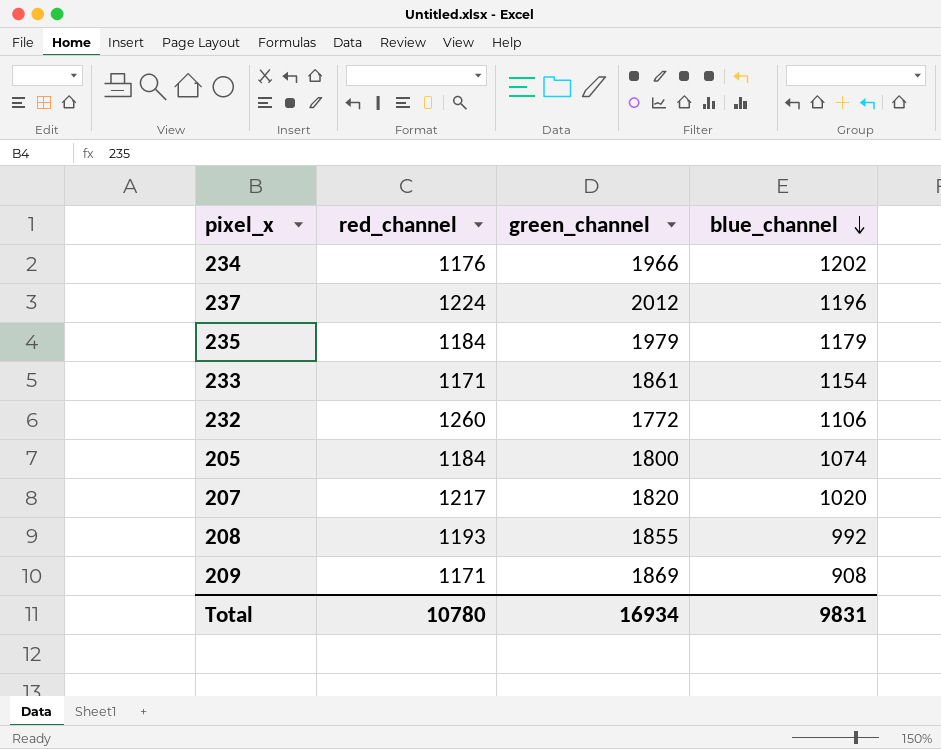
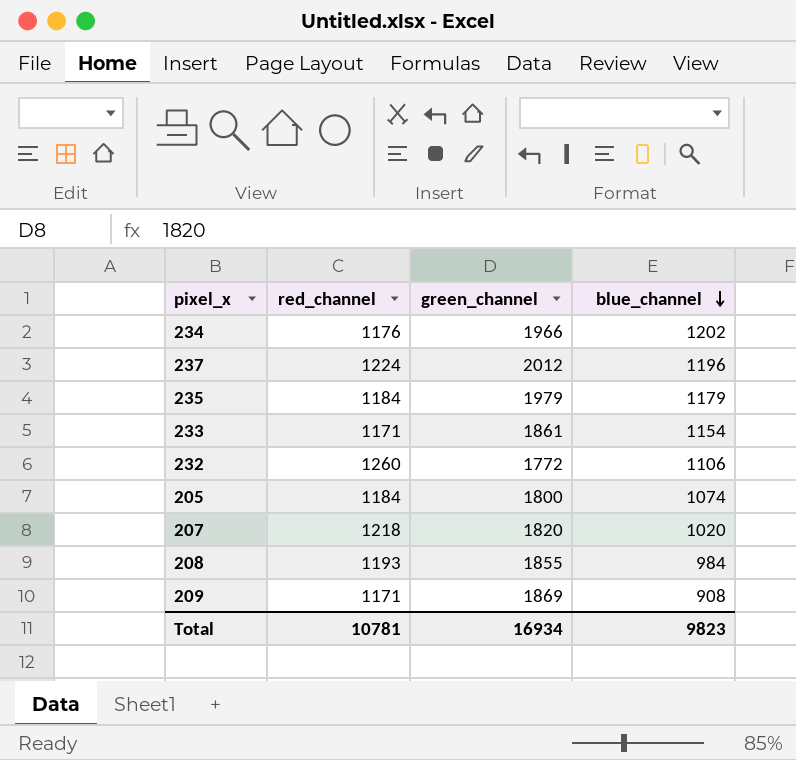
207 | red_channel: 1217 -> 1218
208 | blue_channel: 992 -> 984
Total | red_channel: 10780 -> 10781
Total | blue_channel: 9831 -> 9823

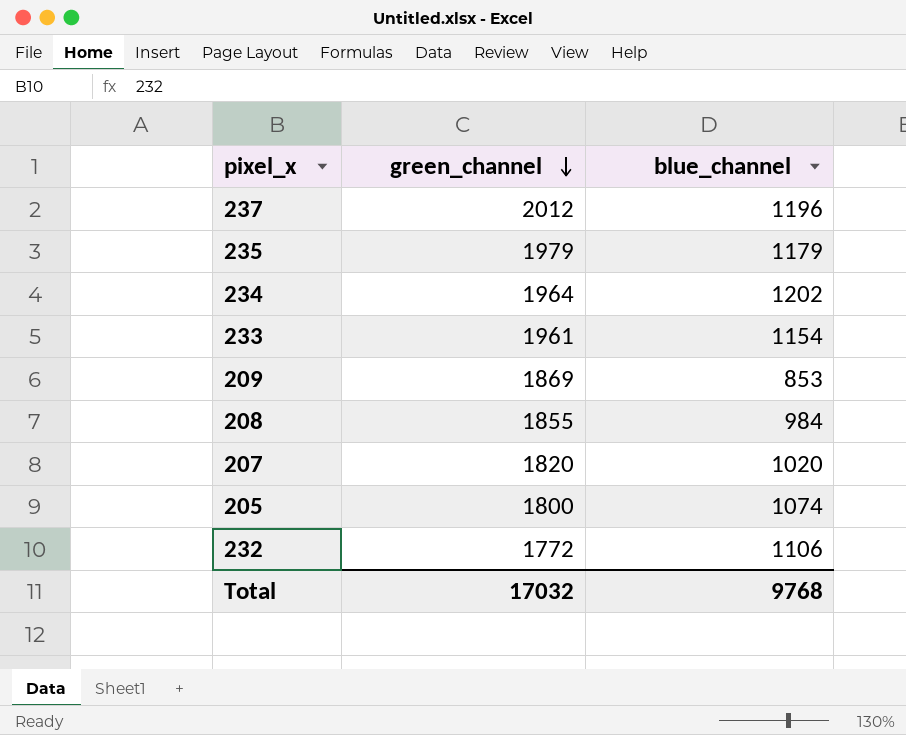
row order: blue_channel descending -> green_channel descending
column red_channel | position: 2 -> none
234 | green_channel: 1966 -> 1964
233 | green_channel: 1861 -> 1961
209 | blue_channel: 908 -> 853
Total | green_channel: 16934 -> 17032
Total | blue_channel: 9823 -> 9768

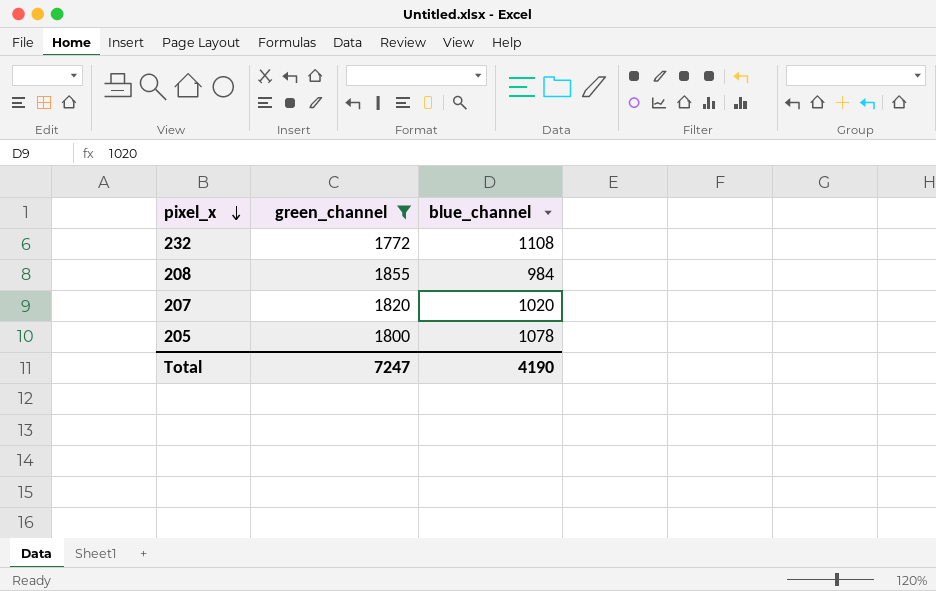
filter: none -> green_channel <= 1855
row order: green_channel descending -> pixel_x descending
232 | blue_channel: 1106 -> 1108
205 | blue_channel: 1074 -> 1078
Total | green_channel: 17032 -> 7247
Total | blue_channel: 9768 -> 4190

